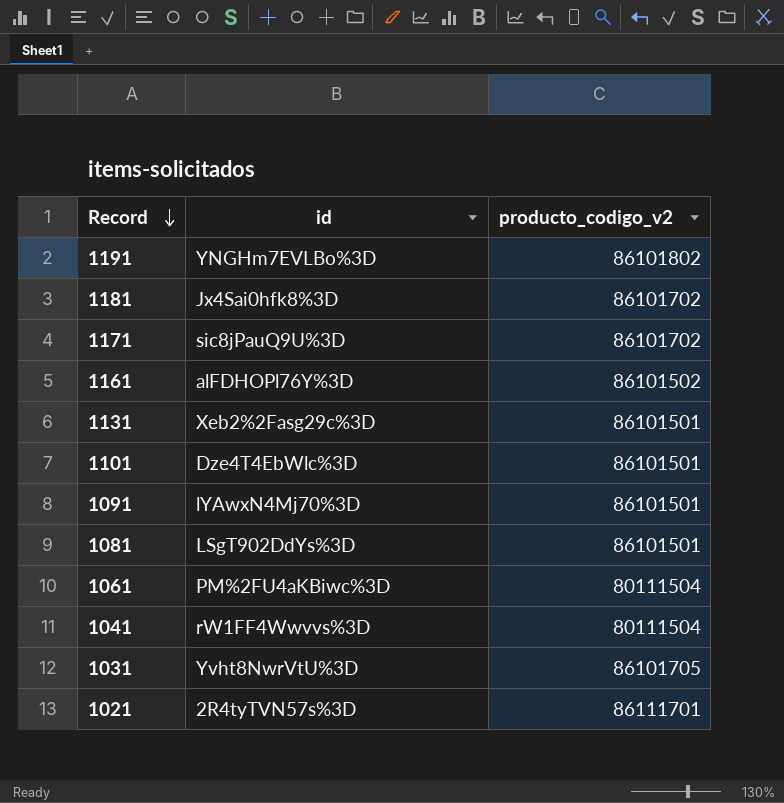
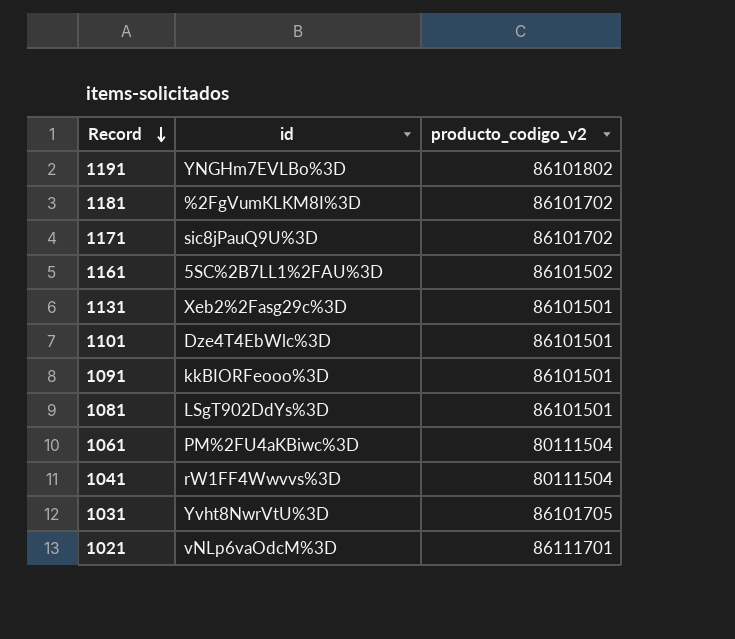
1181 | id: Jx4Sai0hfk8%3D -> %2FgVumKLKM8I%3D
1161 | id: alFDHOPl76Y%3D -> 5SC%2B7LL1%2FAU%3D
1091 | id: lYAwxN4Mj70%3D -> kkBIORFeooo%3D
1021 | id: 2R4tyTVN57s%3D -> vNLp6vaOdcM%3D

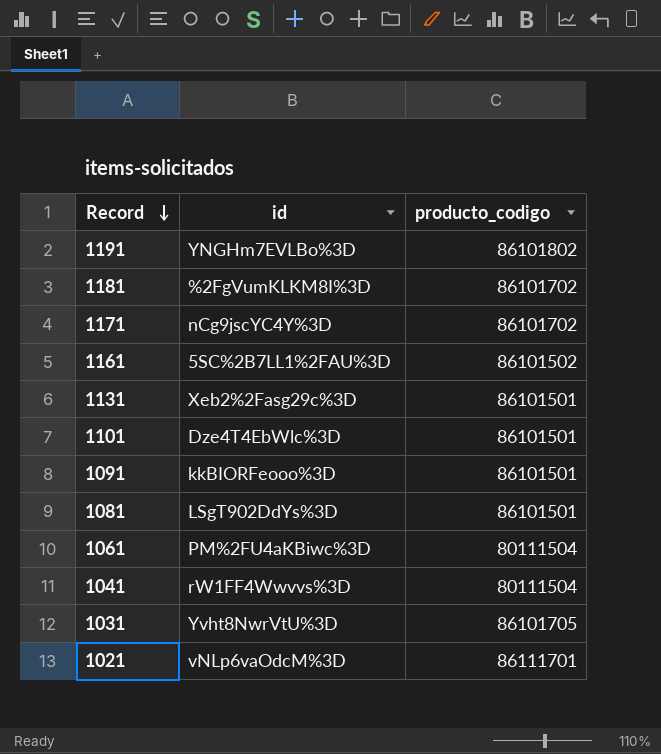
column name: producto_codigo_v2 -> producto_codigo
1171 | id: sic8jPauQ9U%3D -> nCg9jscYC4Y%3D

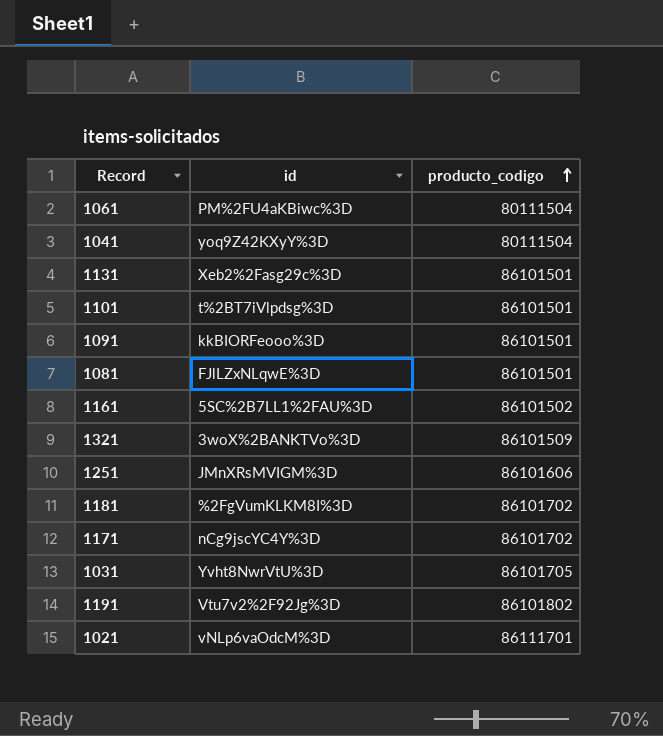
row order: Record descending -> producto_codigo ascending
1041 | id: rW1FF4Wwvvs%3D -> yoq9Z42KXyY%3D
1101 | id: Dze4T4EbWlc%3D -> t%2BT7iVlpdsg%3D
1081 | id: LSgT902DdYs%3D -> FJlLZxNLqwE%3D
row 1321: none -> 3woX%2BANKTVo%3D | 86101509
row 1251: none -> JMnXRsMVIGM%3D | 86101606
1191 | id: YNGHm7EVLBo%3D -> Vtu7v2%2F92Jg%3D

